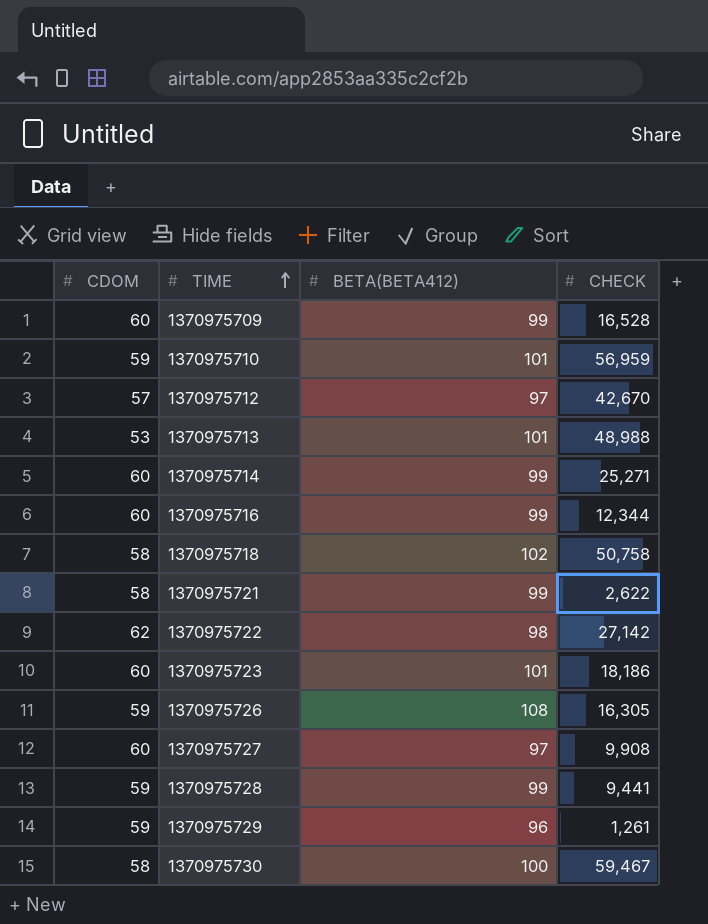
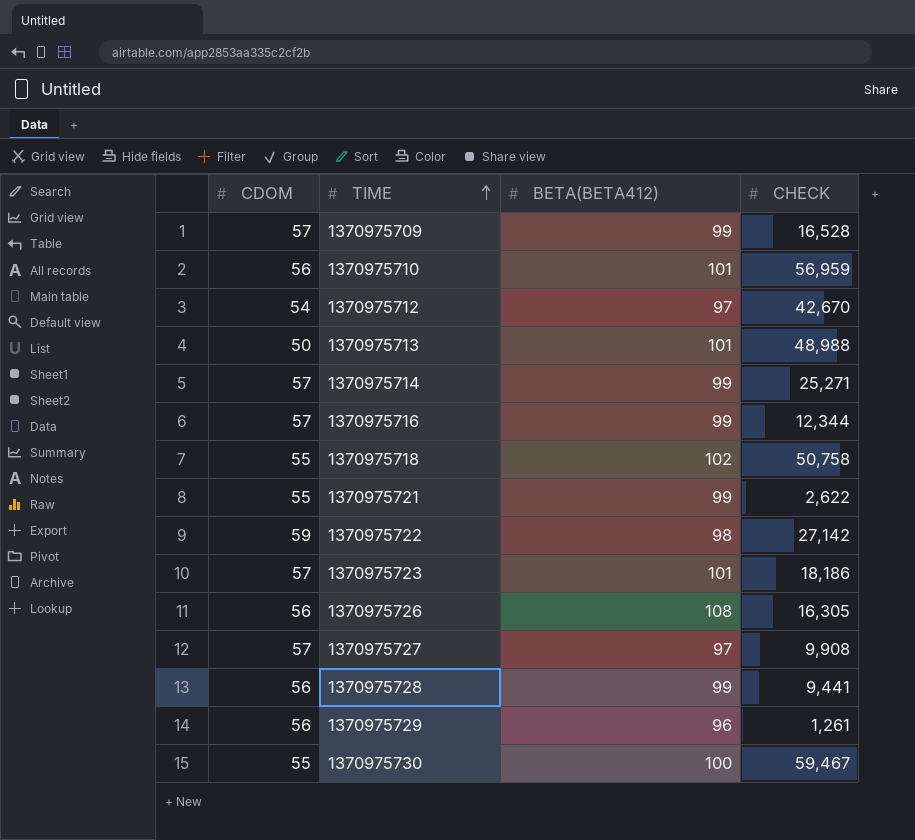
1370975709 | CDOM: 60 -> 57
1370975710 | CDOM: 59 -> 56
1370975712 | CDOM: 57 -> 54
1370975713 | CDOM: 53 -> 50
1370975714 | CDOM: 60 -> 57
1370975716 | CDOM: 60 -> 57
1370975718 | CDOM: 58 -> 55
1370975721 | CDOM: 58 -> 55
1370975722 | CDOM: 62 -> 59
1370975723 | CDOM: 60 -> 57
1370975726 | CDOM: 59 -> 56
1370975727 | CDOM: 60 -> 57
1370975728 | CDOM: 59 -> 56
1370975729 | CDOM: 59 -> 56
1370975730 | CDOM: 58 -> 55

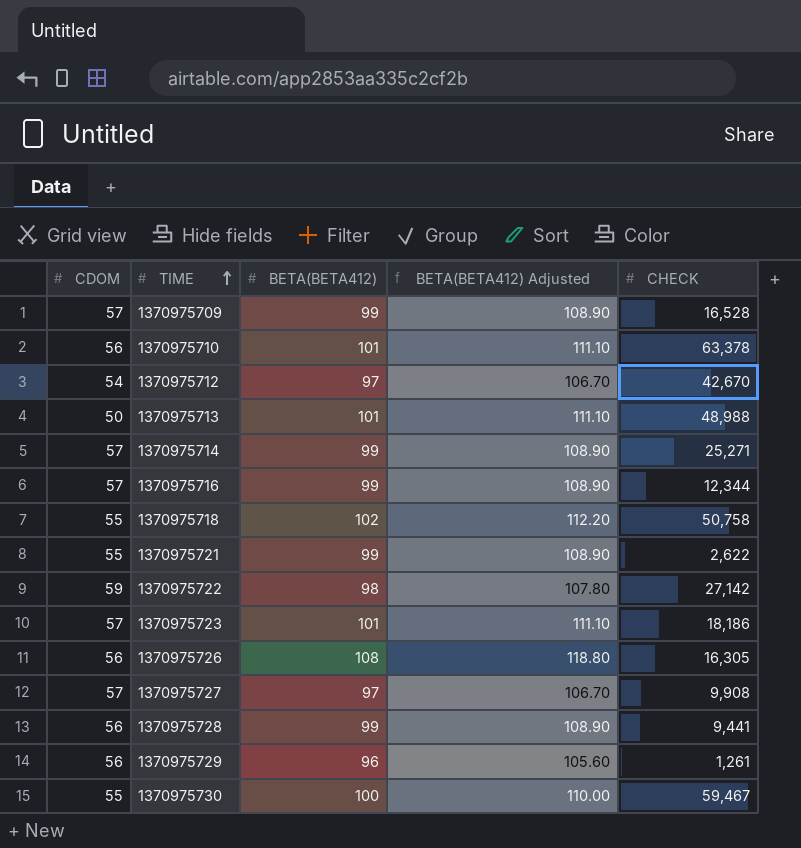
column BETA(BETA412) Adjusted | formula: none -> [BETA(BETA412)] * 1.1
1370975710 | CHECK: 56,959 -> 63,378

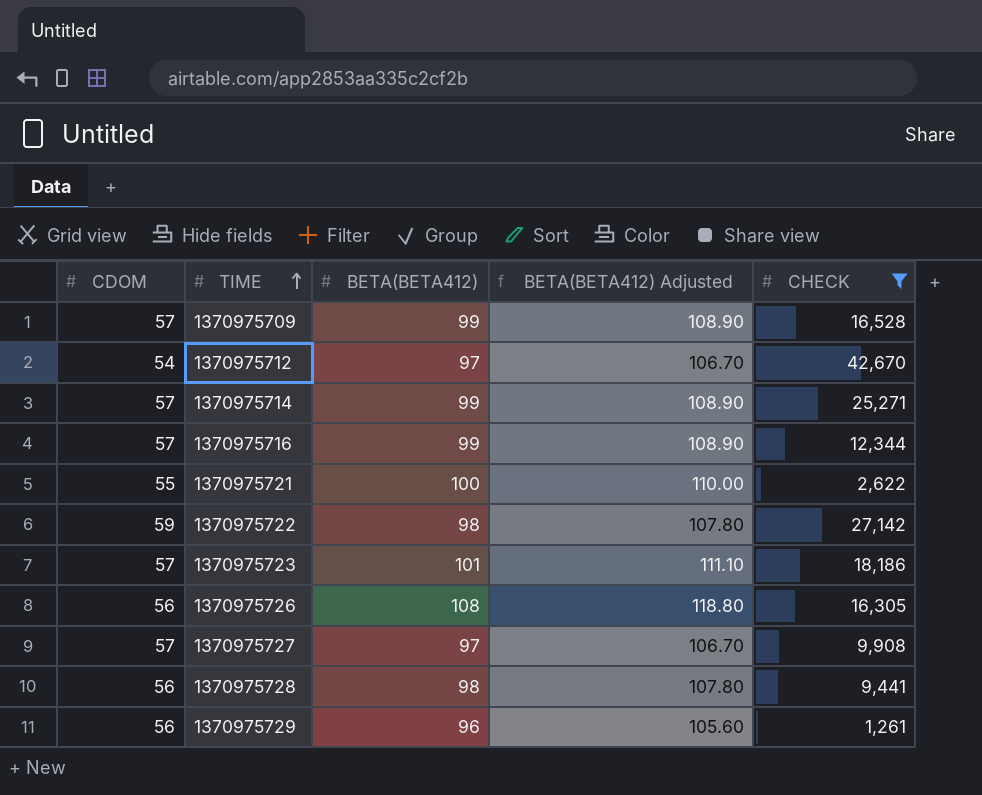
filter: none -> CHECK <= 42,670
1370975721 | BETA(BETA412): 99 -> 100
1370975721 | BETA(BETA412) Adjusted: 108.90 -> 110.00
1370975728 | BETA(BETA412): 99 -> 98
1370975728 | BETA(BETA412) Adjusted: 108.90 -> 107.80

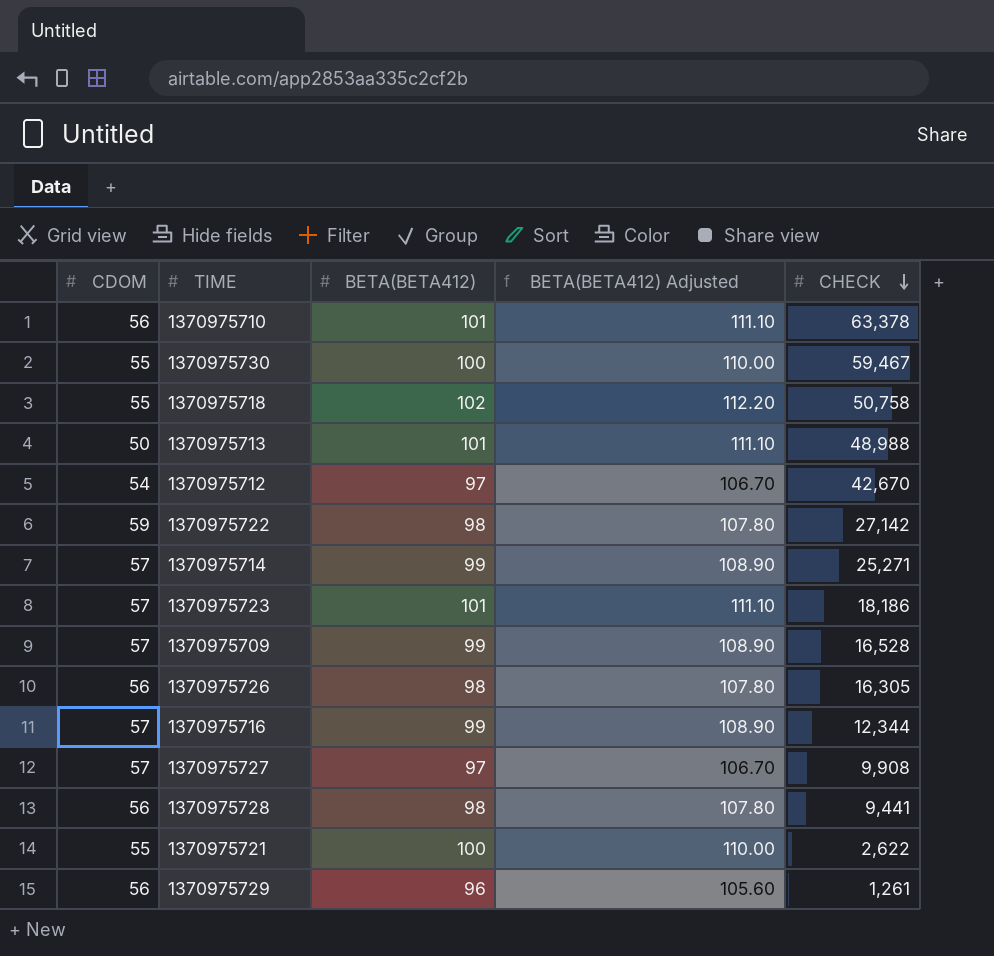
filter: CHECK <= 42,670 -> none
row order: TIME ascending -> CHECK descending
1370975726 | BETA(BETA412): 108 -> 98
1370975726 | BETA(BETA412) Adjusted: 118.80 -> 107.80

